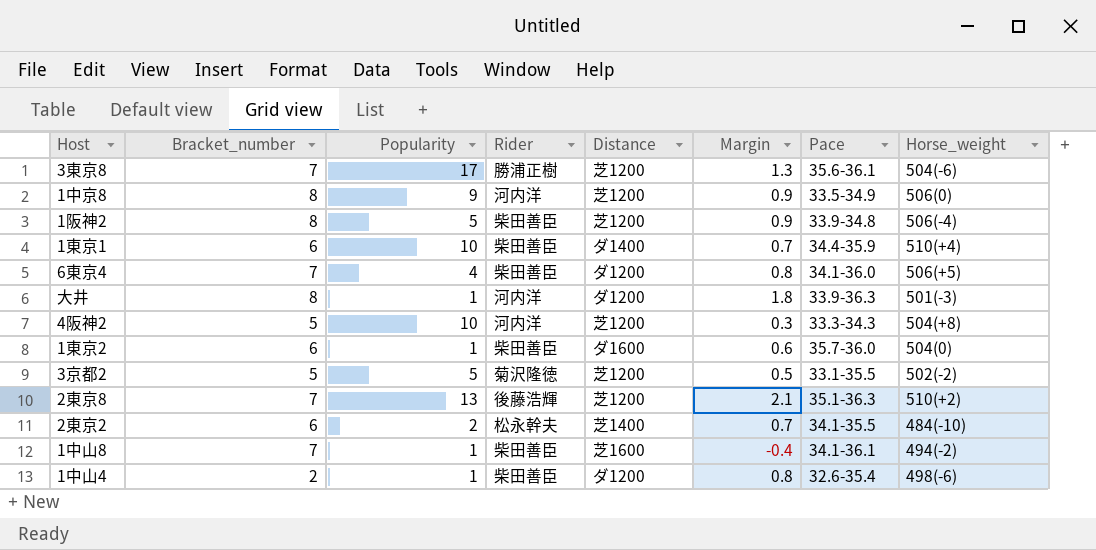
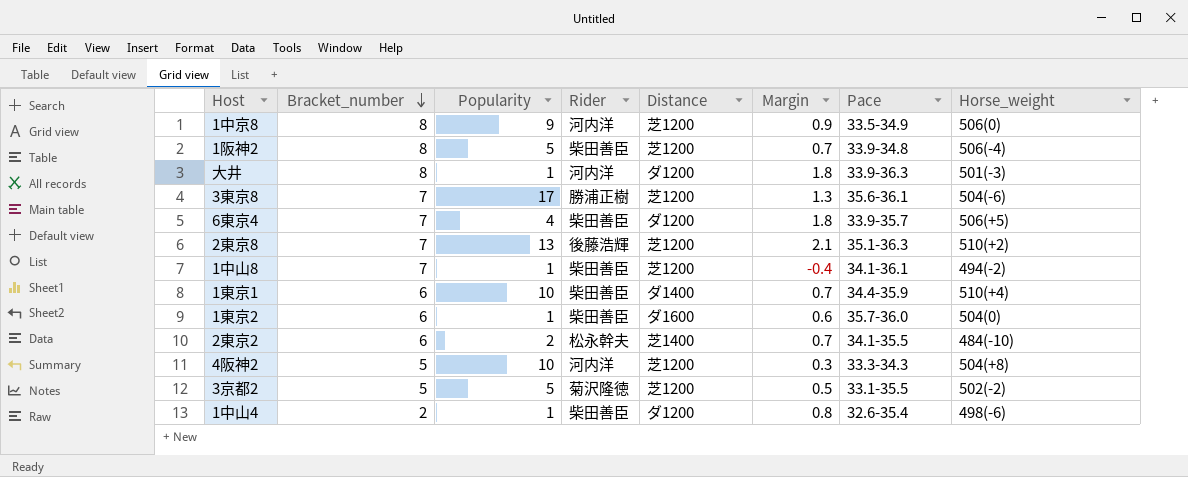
row order: none -> Bracket_number descending
1阪神2 | Margin: 0.9 -> 0.7
6東京4 | Margin: 0.8 -> 1.8
6東京4 | Pace: 34.1-36.0 -> 33.9-35.7
1中山8 | Distance: 芝1600 -> 芝1200

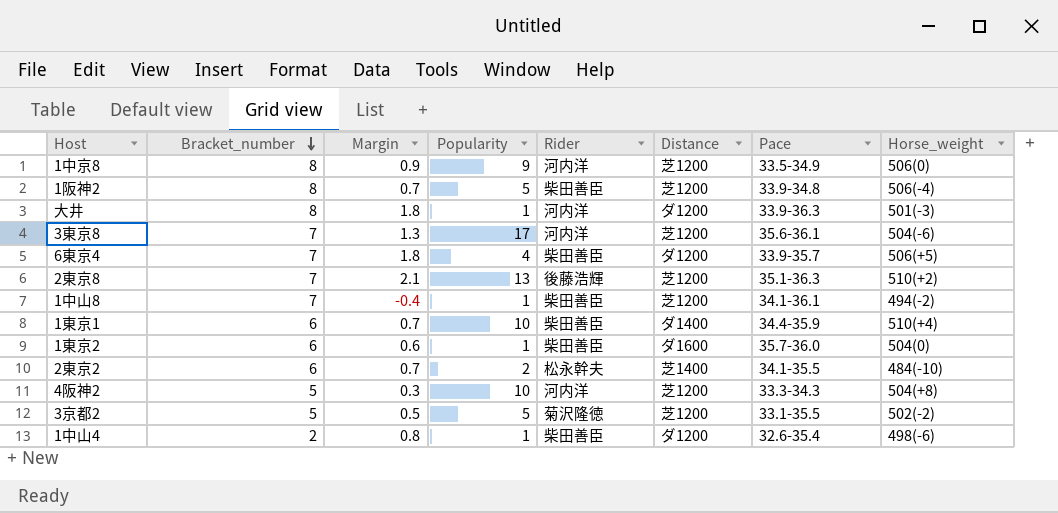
column Margin | position: 6 -> 3
3東京8 | Rider: 勝浦正樹 -> 河内洋

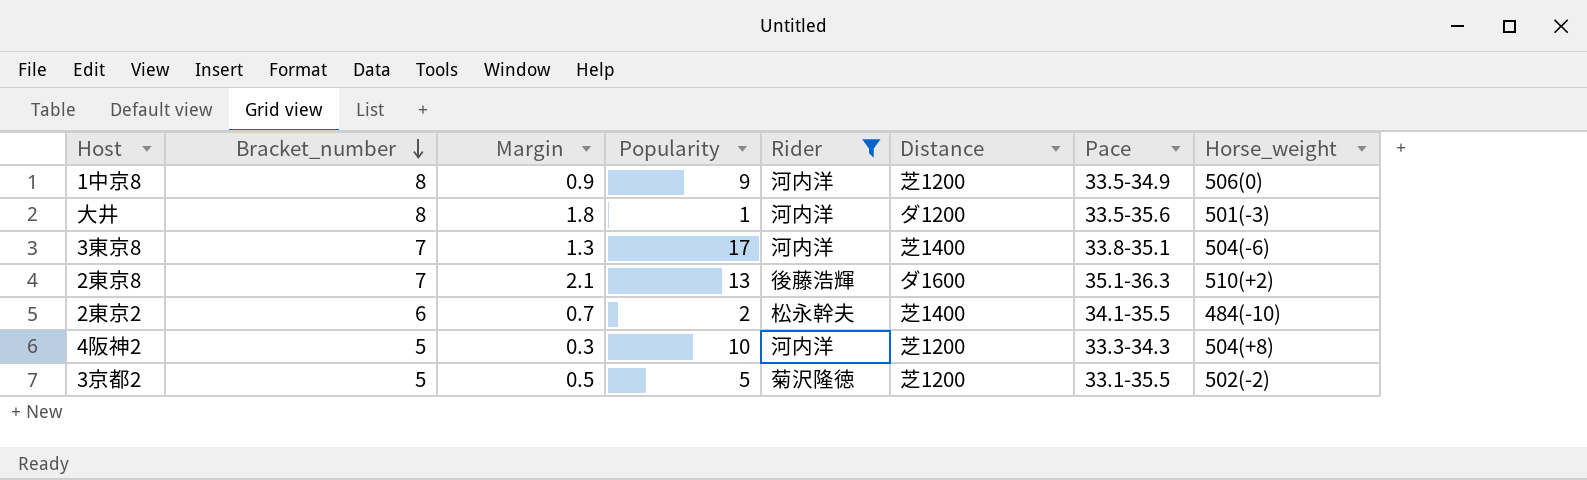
filter: none -> Rider != 柴田善臣
大井 | Pace: 33.9-36.3 -> 33.5-35.6
3東京8 | Distance: 芝1200 -> 芝1400
3東京8 | Pace: 35.6-36.1 -> 33.8-35.1
2東京8 | Distance: 芝1200 -> ダ1600

